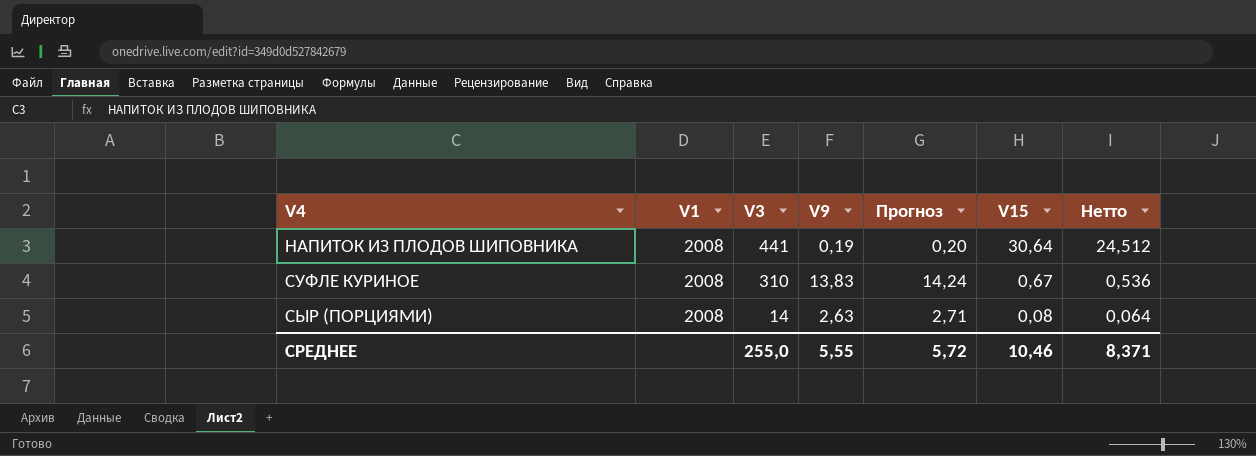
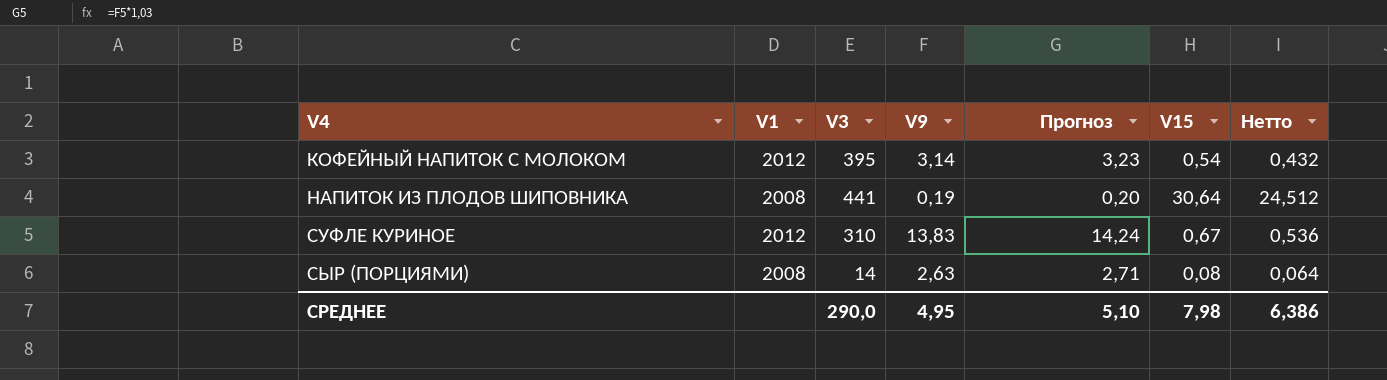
row КОФЕЙНЫЙ НАПИТОК С МОЛОКОМ: none -> 2012 | 395 | 3,14 | 3,23 | 0,54 | 0,432
СУФЛЕ КУРИНОЕ | V1: 2008 -> 2012
СРЕДНЕЕ | V3: 255,0 -> 290,0
СРЕДНЕЕ | V9: 5,55 -> 4,95
СРЕДНЕЕ | Прогноз: 5,72 -> 5,10
СРЕДНЕЕ | V15: 10,46 -> 7,98
СРЕДНЕЕ | Нетто: 8,371 -> 6,386

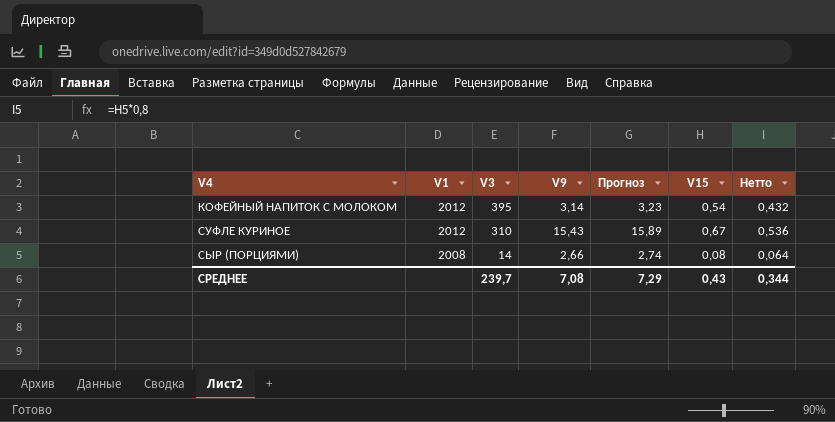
row НАПИТОК ИЗ ПЛОДОВ ШИПОВНИКА: 2008 | 441 | 0,19 | 0,20 | 30,64 | 24,512 -> none
СУФЛЕ КУРИНОЕ | V9: 13,83 -> 15,43
СУФЛЕ КУРИНОЕ | Прогноз: 14,24 -> 15,89
СЫР (ПОРЦИЯМИ) | V9: 2,63 -> 2,66
СЫР (ПОРЦИЯМИ) | Прогноз: 2,71 -> 2,74
СРЕДНЕЕ | V3: 290,0 -> 239,7
СРЕДНЕЕ | V9: 4,95 -> 7,08
СРЕДНЕЕ | Прогноз: 5,10 -> 7,29
СРЕДНЕЕ | V15: 7,98 -> 0,43
СРЕДНЕЕ | Нетто: 6,386 -> 0,344

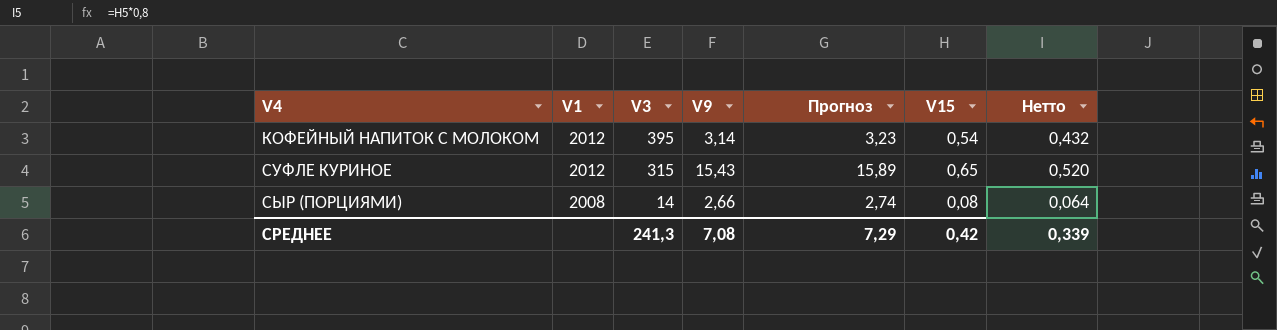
СУФЛЕ КУРИНОЕ | V3: 310 -> 315
СУФЛЕ КУРИНОЕ | V15: 0,67 -> 0,65
СУФЛЕ КУРИНОЕ | Нетто: 0,536 -> 0,520
СРЕДНЕЕ | V3: 239,7 -> 241,3
СРЕДНЕЕ | V15: 0,43 -> 0,42
СРЕДНЕЕ | Нетто: 0,344 -> 0,339

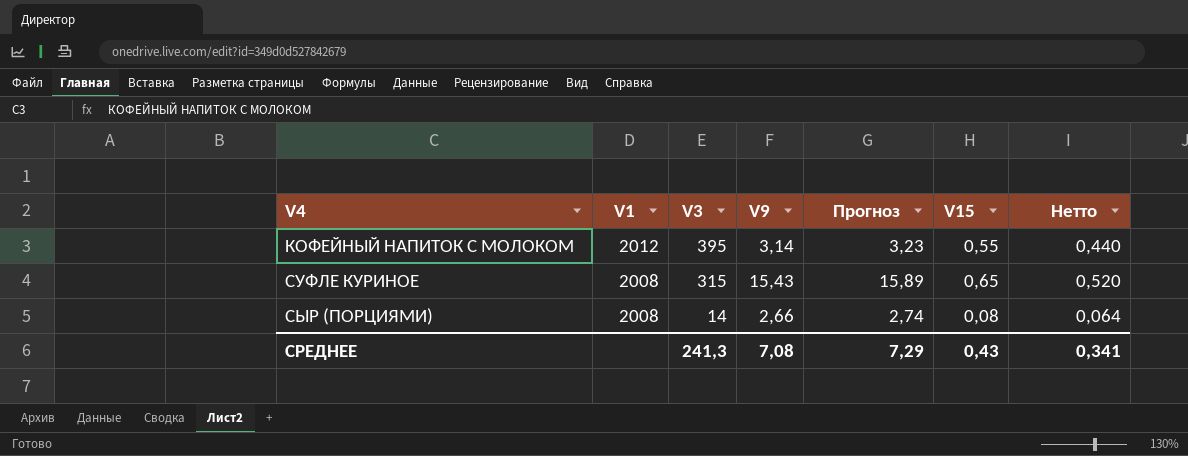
КОФЕЙНЫЙ НАПИТОК С МОЛОКОМ | V15: 0,54 -> 0,55
КОФЕЙНЫЙ НАПИТОК С МОЛОКОМ | Нетто: 0,432 -> 0,440
СУФЛЕ КУРИНОЕ | V1: 2012 -> 2008
СРЕДНЕЕ | V15: 0,42 -> 0,43
СРЕДНЕЕ | Нетто: 0,339 -> 0,341

